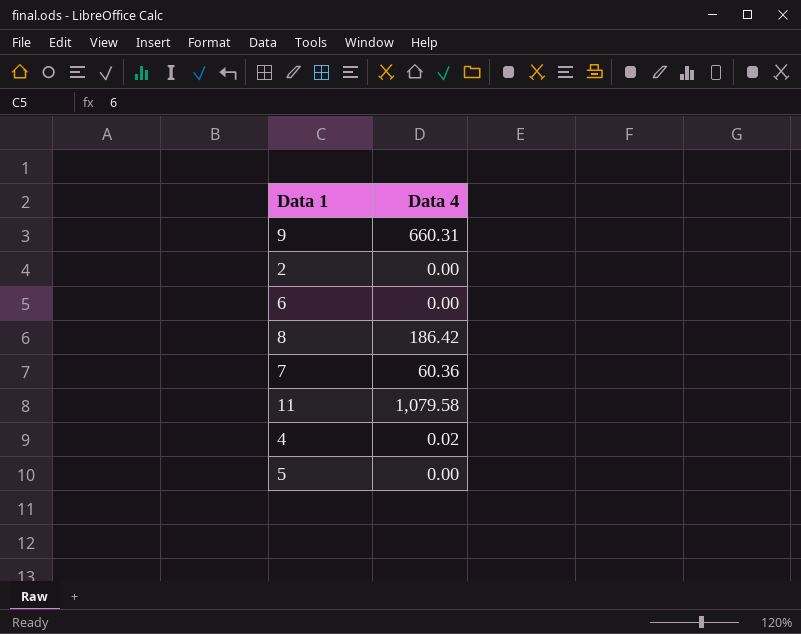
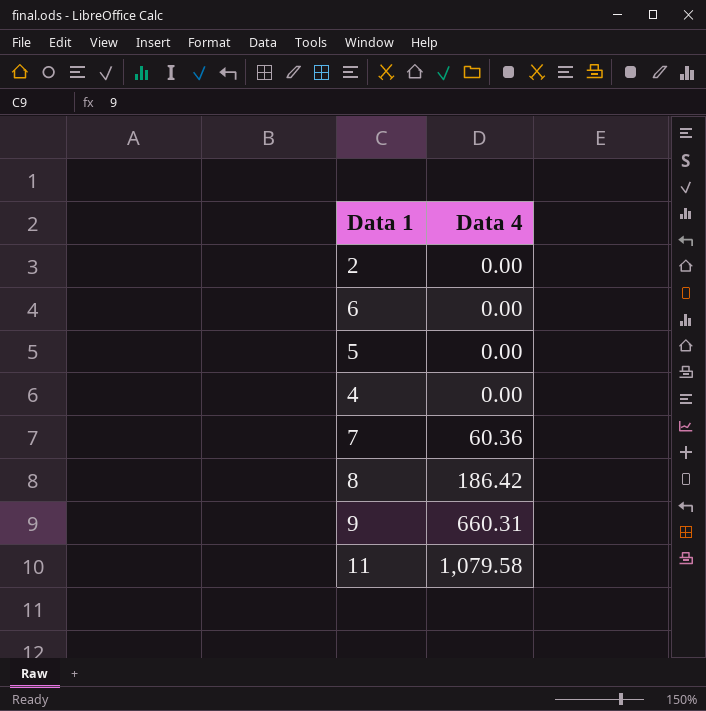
row order: none -> Data 4 ascending
4 | Data 4: 0.02 -> 0.00

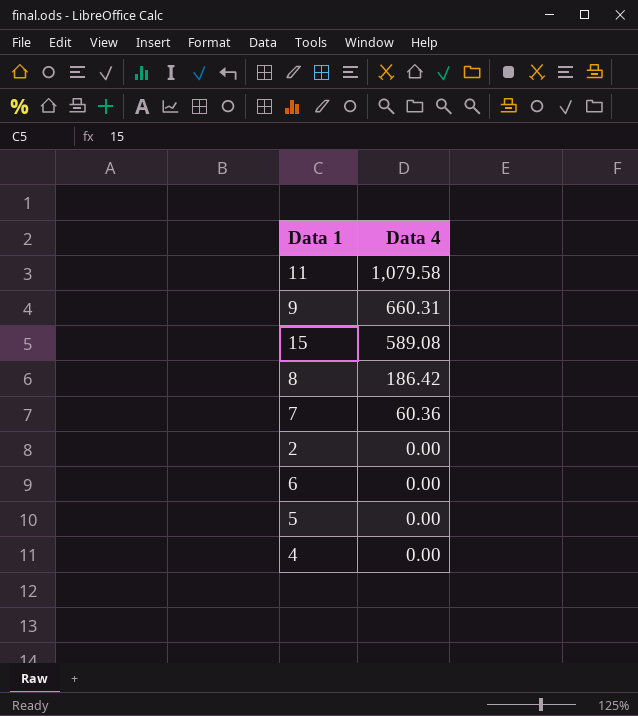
row order: Data 4 ascending -> Data 4 descending
row 15: none -> 589.08

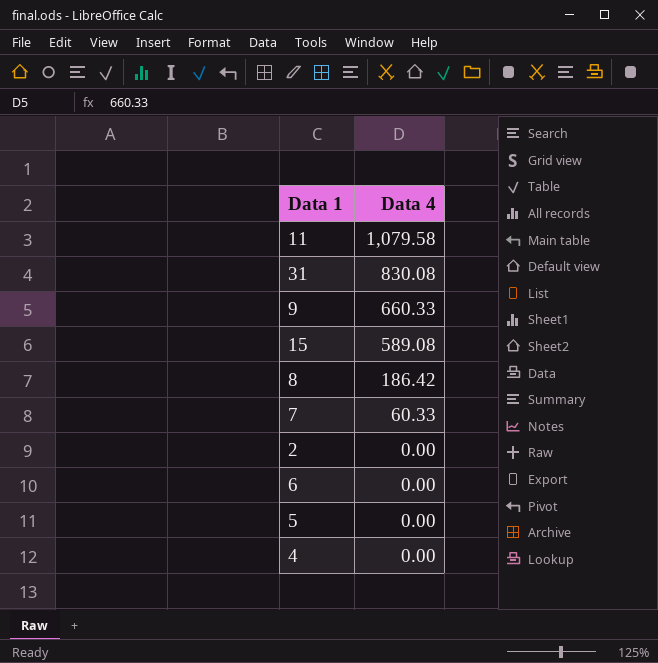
row 31: none -> 830.08
9 | Data 4: 660.31 -> 660.33
7 | Data 4: 60.36 -> 60.33

